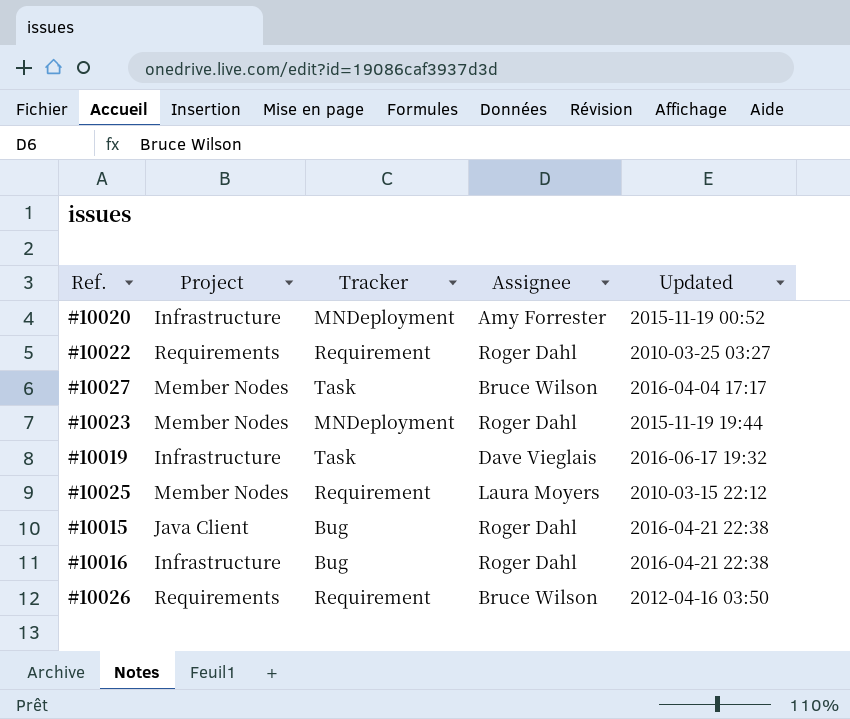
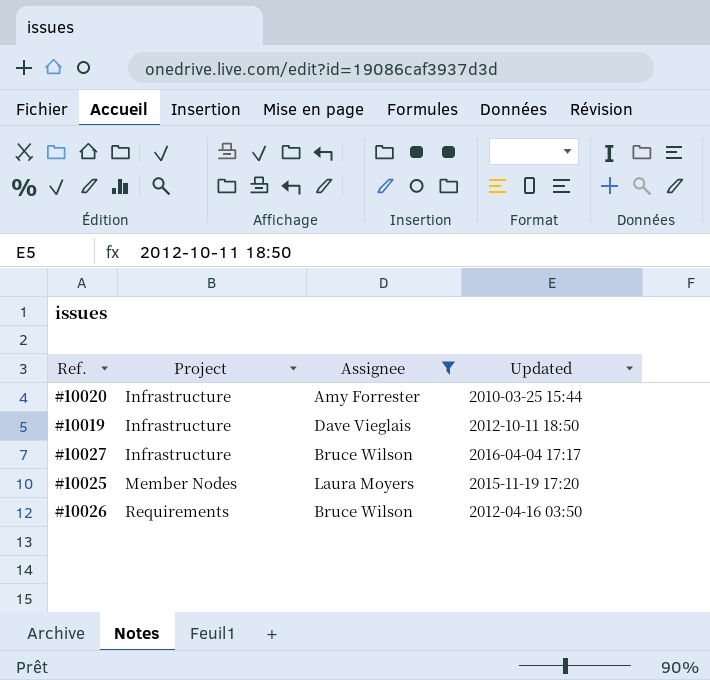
filter: none -> Assignee != Roger Dahl
row order: none -> Project ascending
column Tracker | position: 3 -> none
#10020 | Updated: 2015-11-19 00:52 -> 2010-03-25 15:44
#10019 | Updated: 2016-06-17 19:32 -> 2012-10-11 18:50
#10027 | Project: Member Nodes -> Infrastructure
#10025 | Updated: 2010-03-15 22:12 -> 2015-11-19 17:20

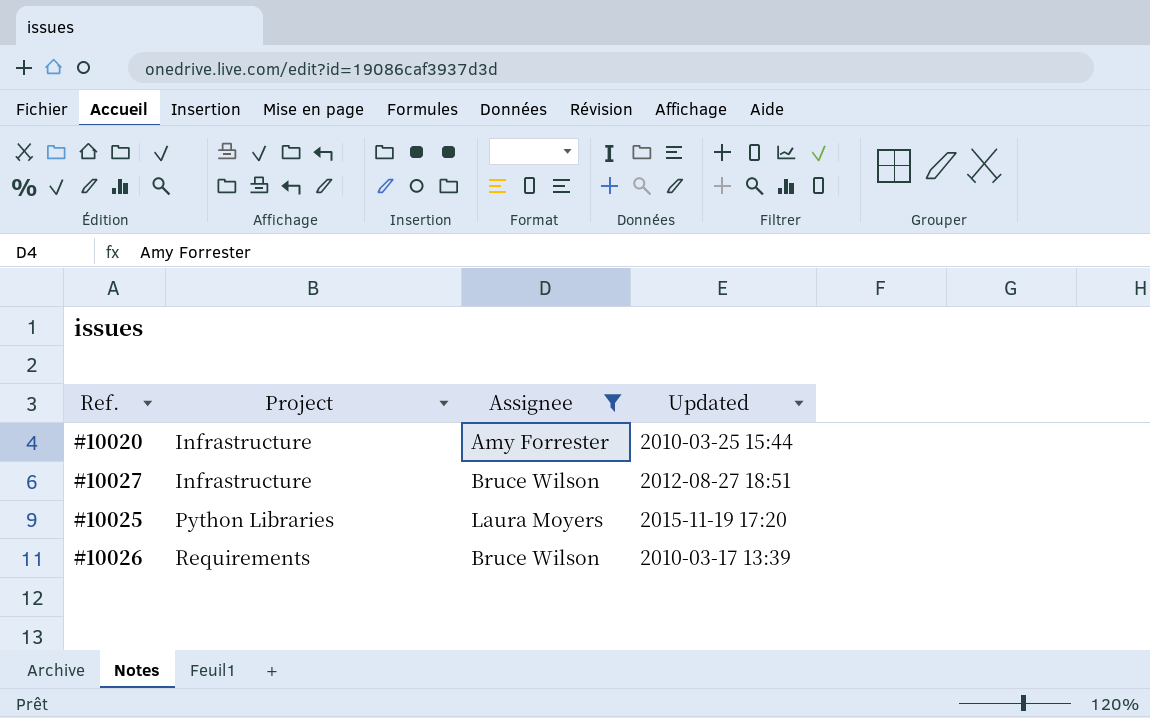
row #10019: Infrastructure | Dave Vieglais | 2012-10-11 18:50 -> none
#10027 | Updated: 2016-04-04 17:17 -> 2012-08-27 18:51
#10025 | Project: Member Nodes -> Python Libraries
#10026 | Updated: 2012-04-16 03:50 -> 2010-03-17 13:39

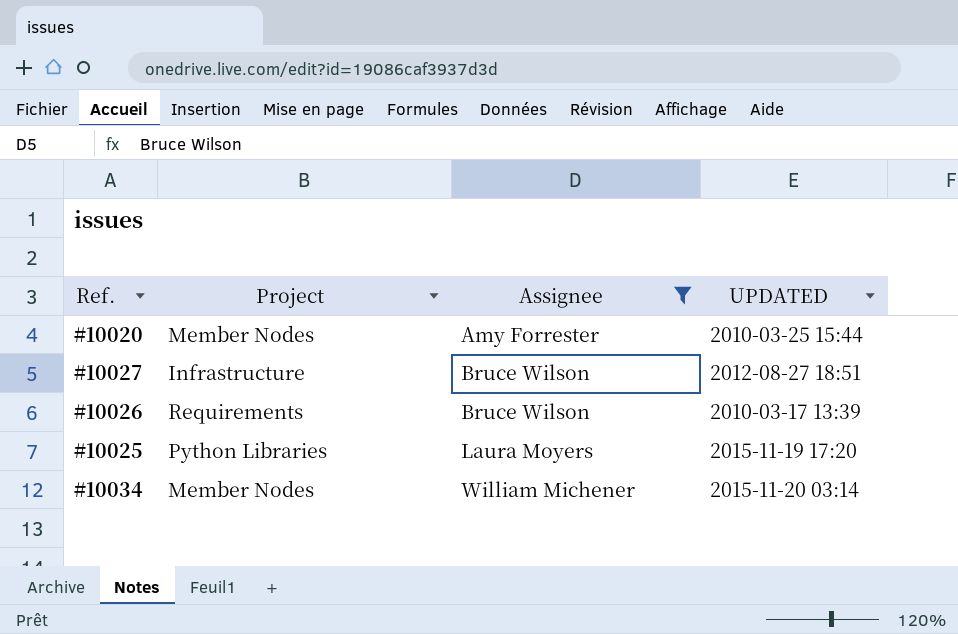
row order: Project ascending -> Assignee ascending
column name: Updated -> UPDATED
#10020 | Project: Infrastructure -> Member Nodes
row #10034: none -> Member Nodes | William Michener | 2015-11-20 03:14

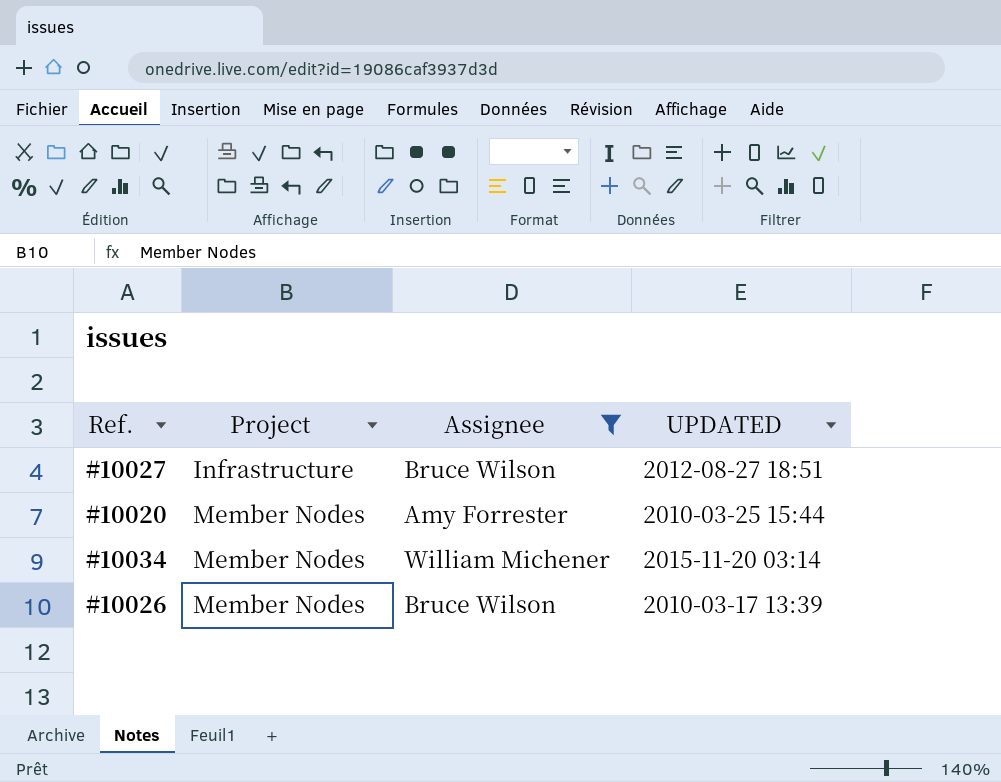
row order: Assignee ascending -> Project ascending
row #10025: Python Libraries | Laura Moyers | 2015-11-19 17:20 -> none
#10026 | Project: Requirements -> Member Nodes

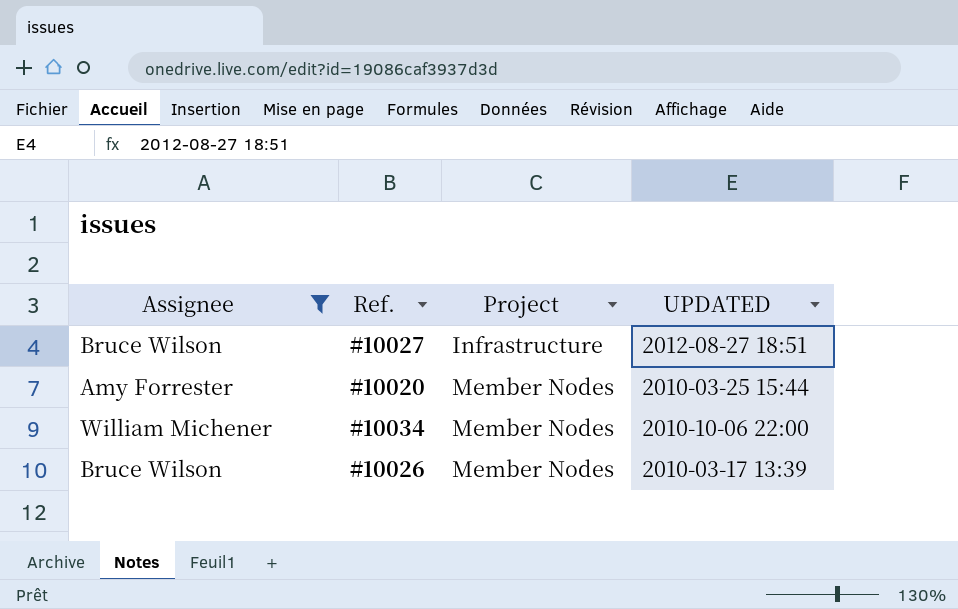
column Assignee | position: 3 -> 1
#10034 | UPDATED: 2015-11-20 03:14 -> 2010-10-06 22:00

